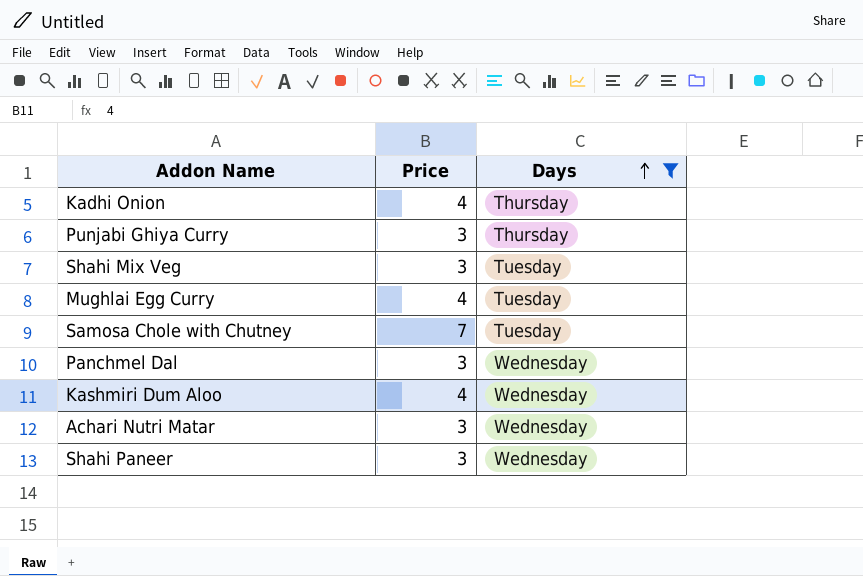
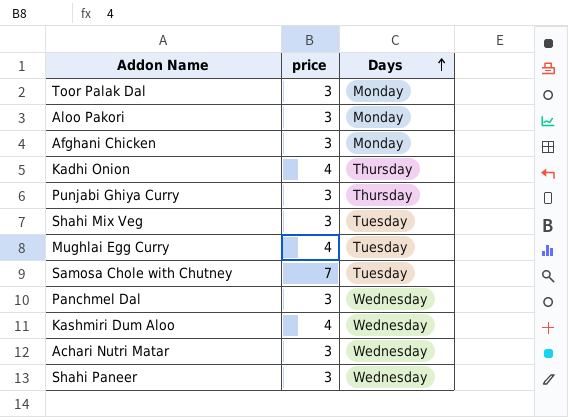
filter: Days != Monday -> none
column name: Price -> price

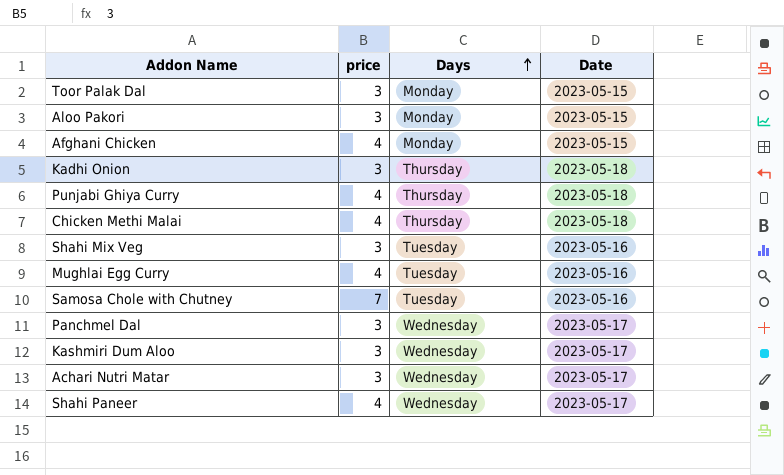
column Date | position: none -> 4
Afghani Chicken | price: 3 -> 4
Kadhi Onion | price: 4 -> 3
Punjabi Ghiya Curry | price: 3 -> 4
row Chicken Methi Malai: none -> 4 | Thursday | 2023-05-18
Kashmiri Dum Aloo | price: 4 -> 3
Shahi Paneer | price: 3 -> 4

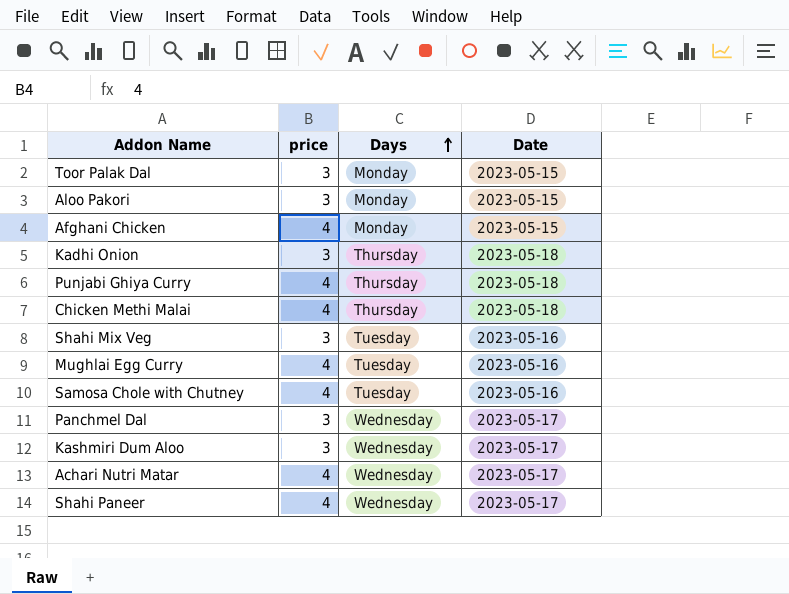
Samosa Chole with Chutney | price: 7 -> 4
Achari Nutri Matar | price: 3 -> 4

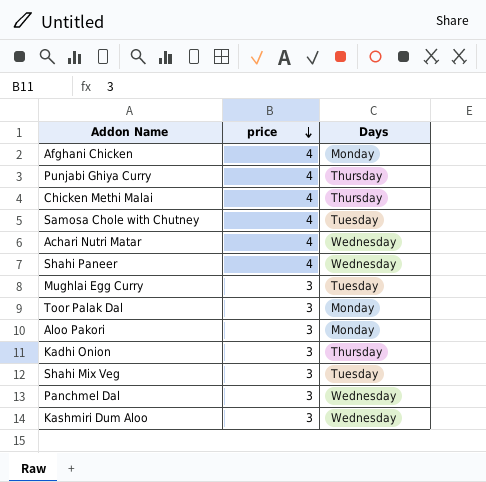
row order: Days ascending -> price descending
column Date | position: 4 -> none
Mughlai Egg Curry | price: 4 -> 3

